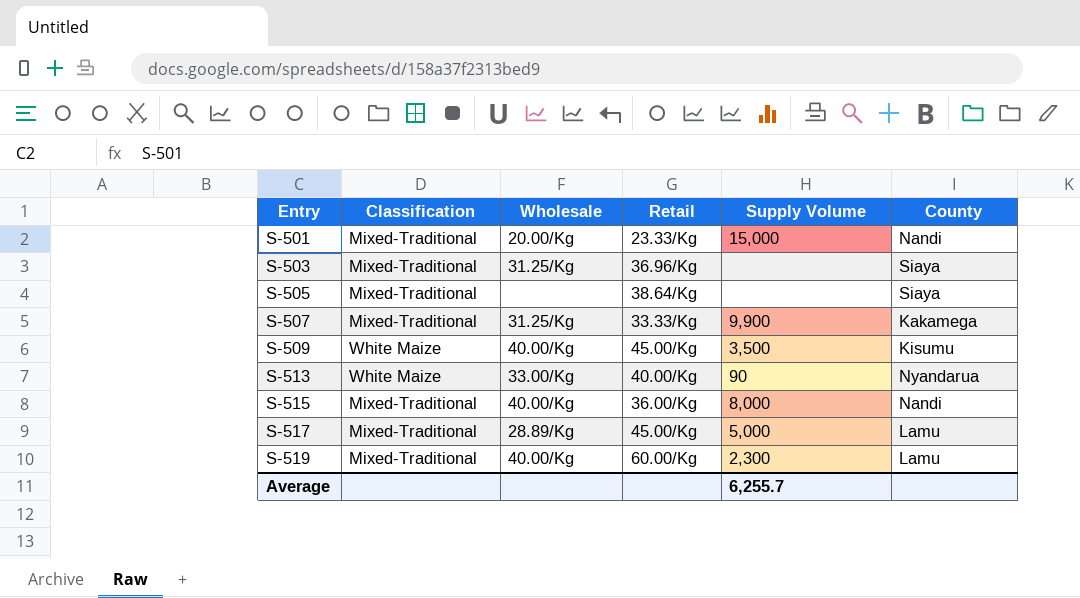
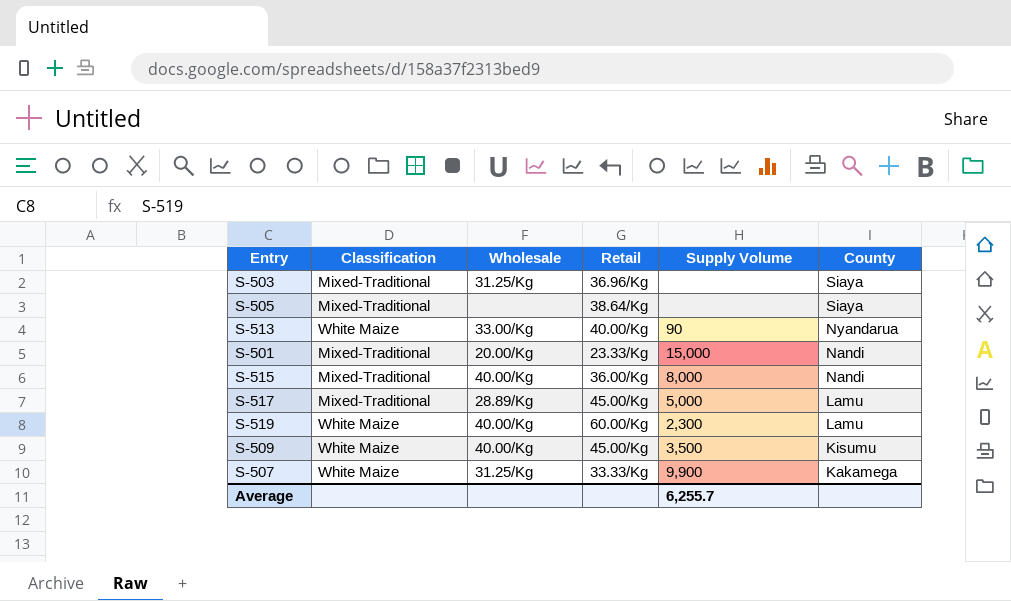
row order: Entry ascending -> County descending
S-519 | Classification: Mixed-Traditional -> White Maize
S-507 | Classification: Mixed-Traditional -> White Maize

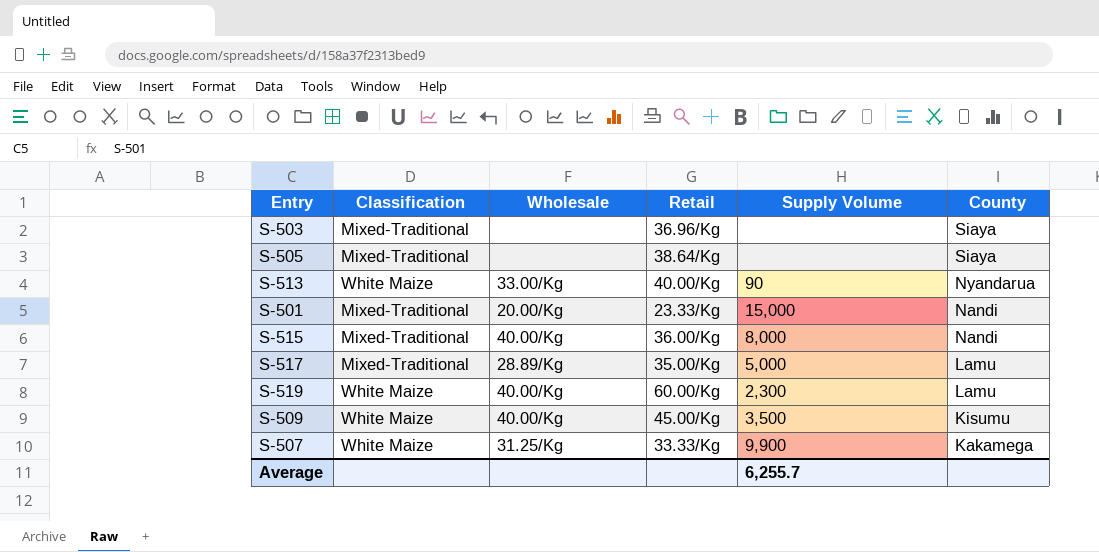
S-503 | Wholesale: 31.25/Kg -> none
S-517 | Retail: 45.00/Kg -> 35.00/Kg

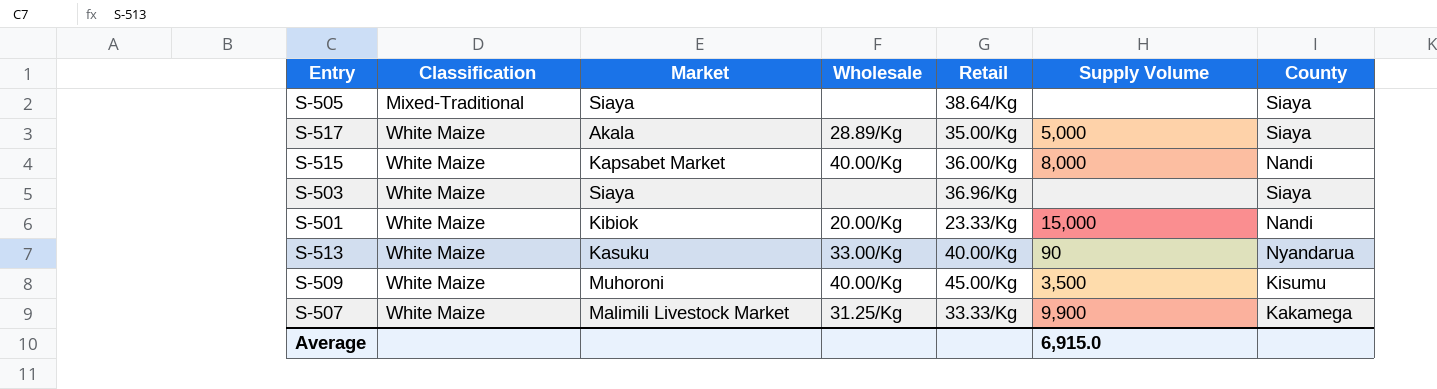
row order: County descending -> Classification ascending
column Market | position: none -> 3
row S-519: White Maize | 40.00/Kg | 60.00/Kg | 2,300 | Lamu -> none
S-517 | Classification: Mixed-Traditional -> White Maize
S-517 | County: Lamu -> Siaya
S-515 | Classification: Mixed-Traditional -> White Maize
S-503 | Classification: Mixed-Traditional -> White Maize
S-501 | Classification: Mixed-Traditional -> White Maize
Average | Supply Volume: 6,255.7 -> 6,915.0

